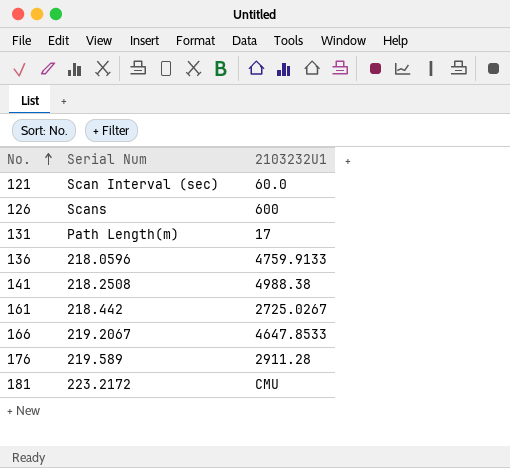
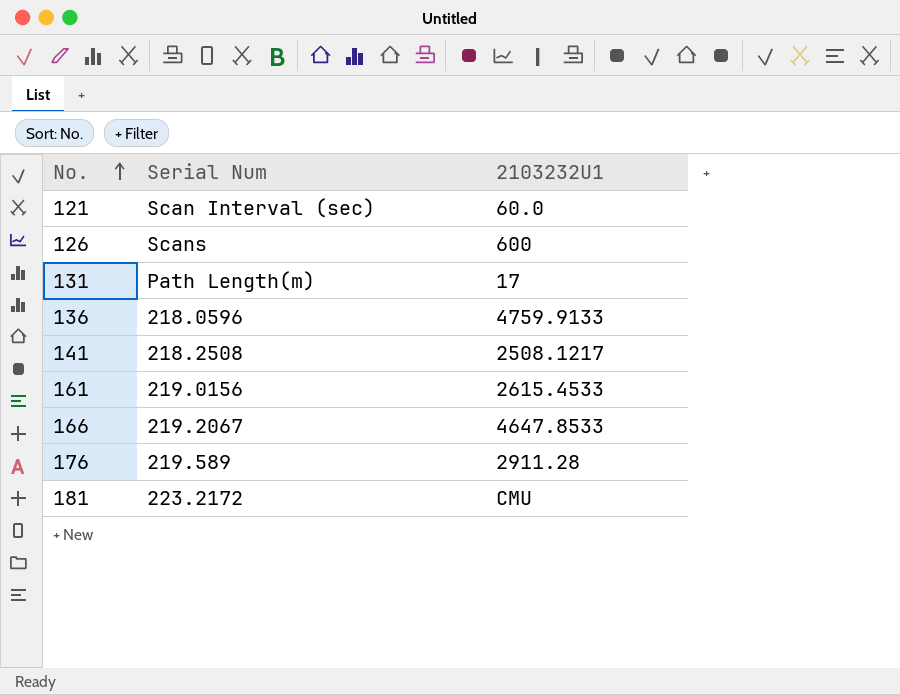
141 | 2103232U1: 4988.38 -> 2508.1217
161 | Serial Num: 218.442 -> 219.0156
161 | 2103232U1: 2725.0267 -> 2615.4533

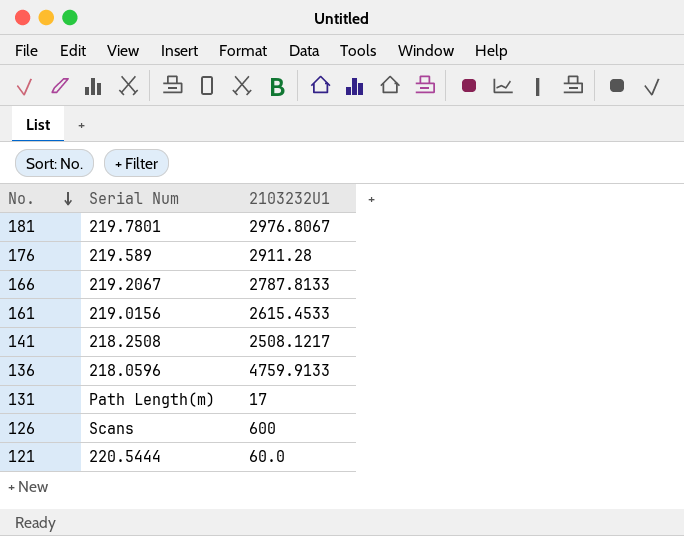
row order: No. ascending -> No. descending
181 | Serial Num: 223.2172 -> 219.7801
181 | 2103232U1: CMU -> 2976.8067
166 | 2103232U1: 4647.8533 -> 2787.8133
121 | Serial Num: Scan Interval (sec) -> 220.5444

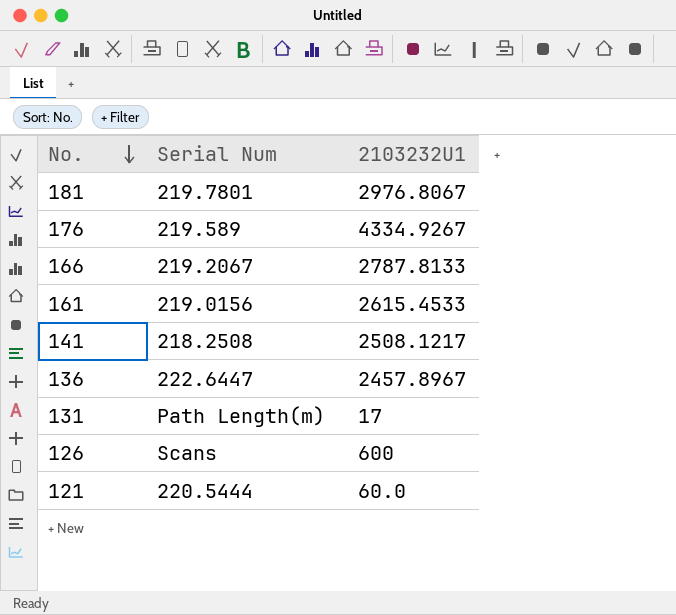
176 | 2103232U1: 2911.28 -> 4334.9267
136 | Serial Num: 218.0596 -> 222.6447
136 | 2103232U1: 4759.9133 -> 2457.8967

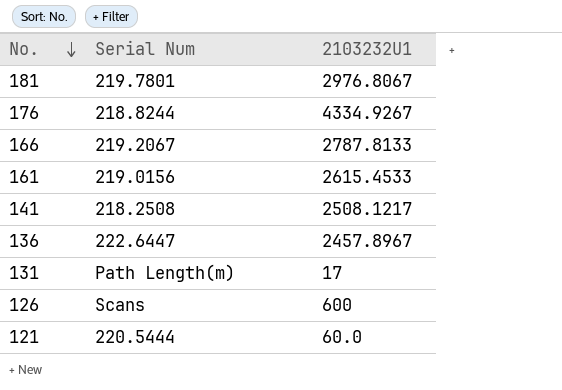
176 | Serial Num: 219.589 -> 218.8244

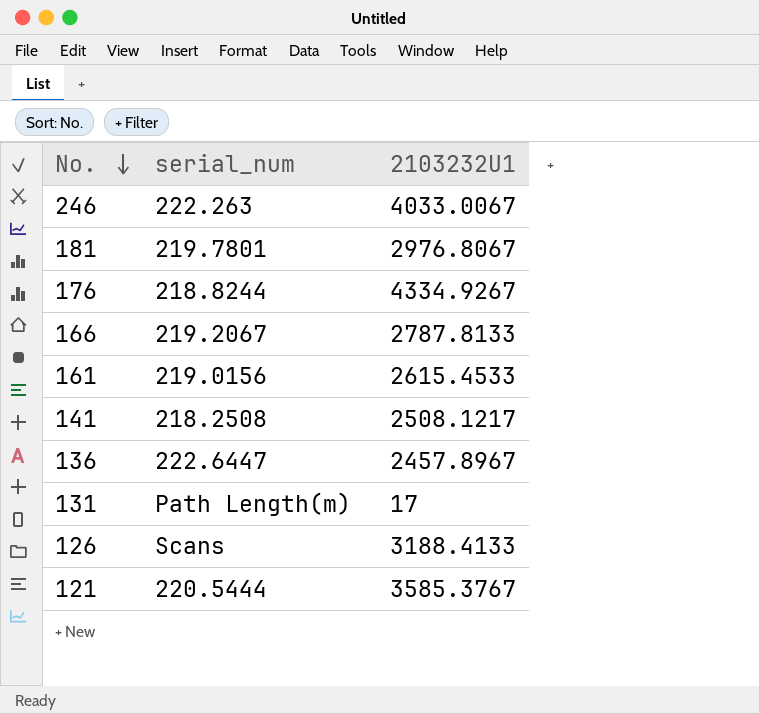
column name: Serial Num -> serial_num
row 246: none -> 222.263 | 4033.0067
126 | 2103232U1: 600 -> 3188.4133
121 | 2103232U1: 60.0 -> 3585.3767

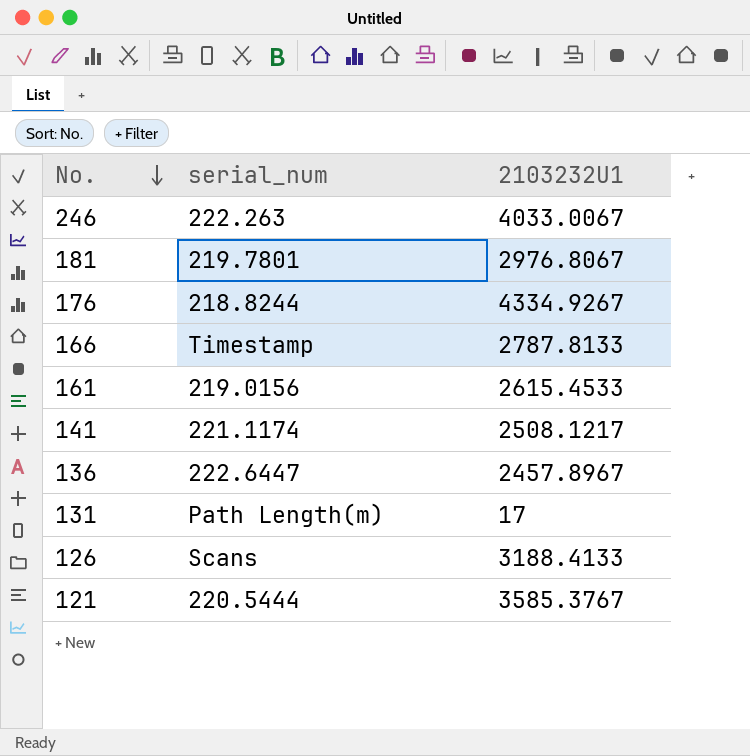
166 | serial_num: 219.2067 -> Timestamp
141 | serial_num: 218.2508 -> 221.1174

